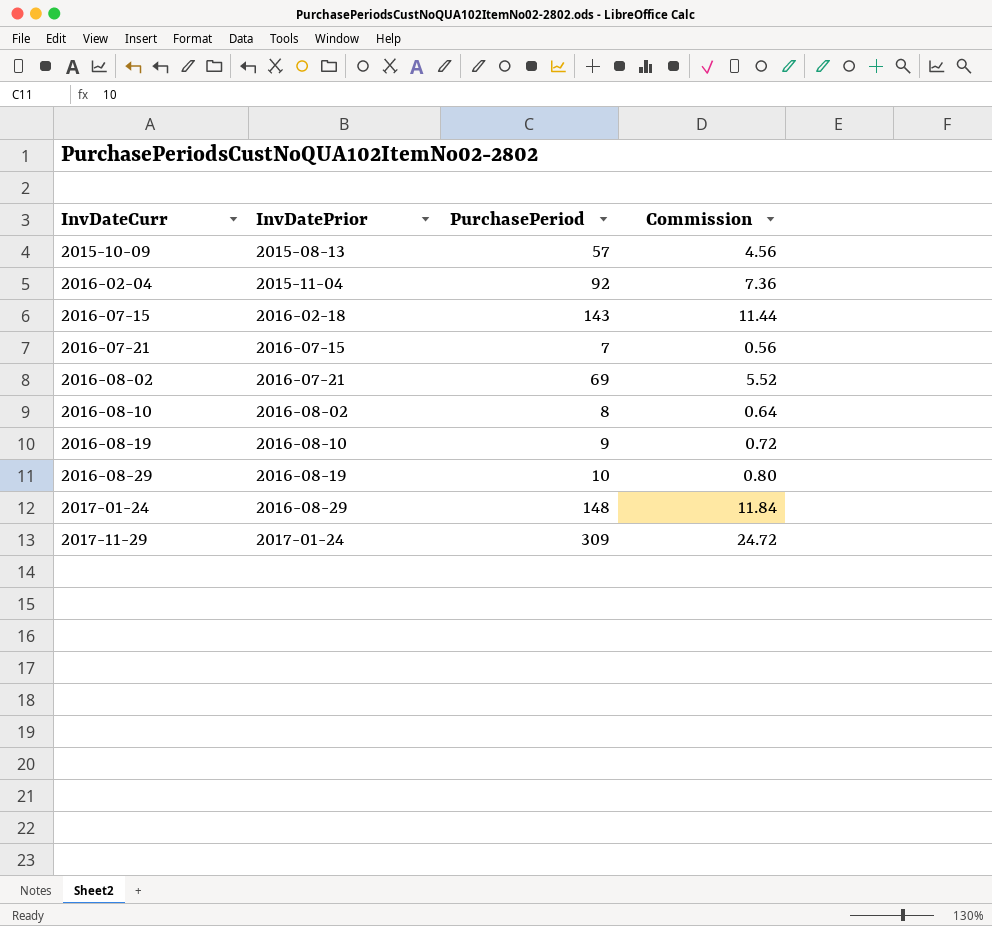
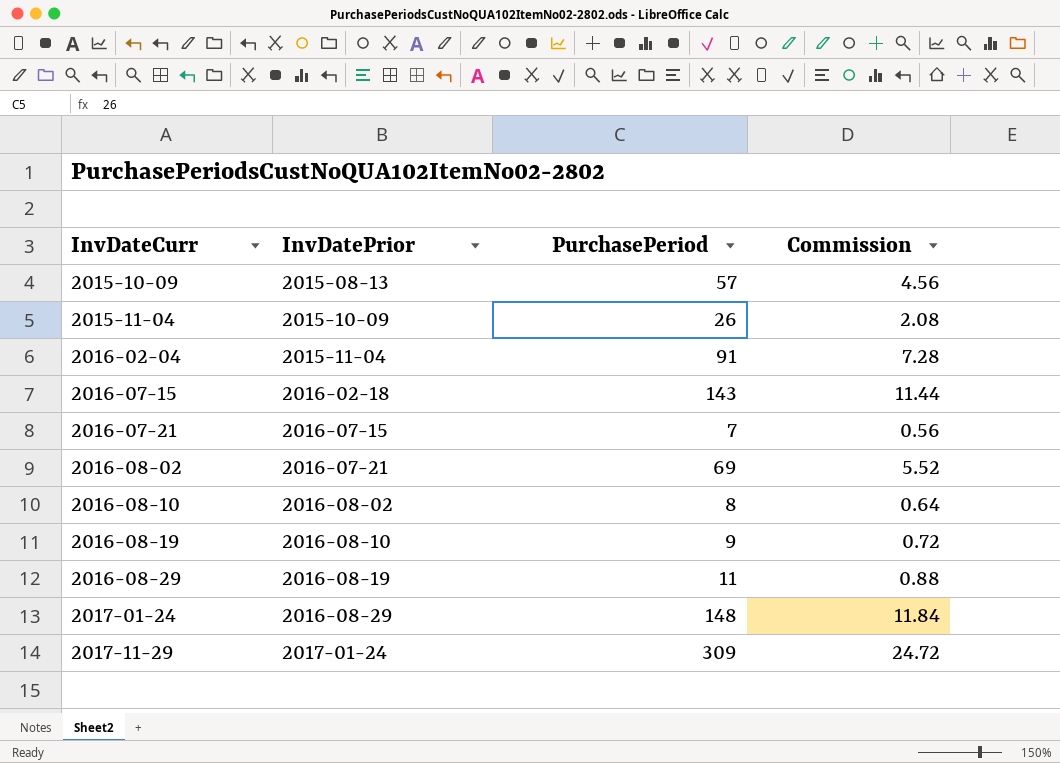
row 2015-11-04: none -> 2015-10-09 | 26 | 2.08
2016-02-04 | PurchasePeriod: 92 -> 91
2016-02-04 | Commission: 7.36 -> 7.28
2016-08-29 | PurchasePeriod: 10 -> 11
2016-08-29 | Commission: 0.80 -> 0.88

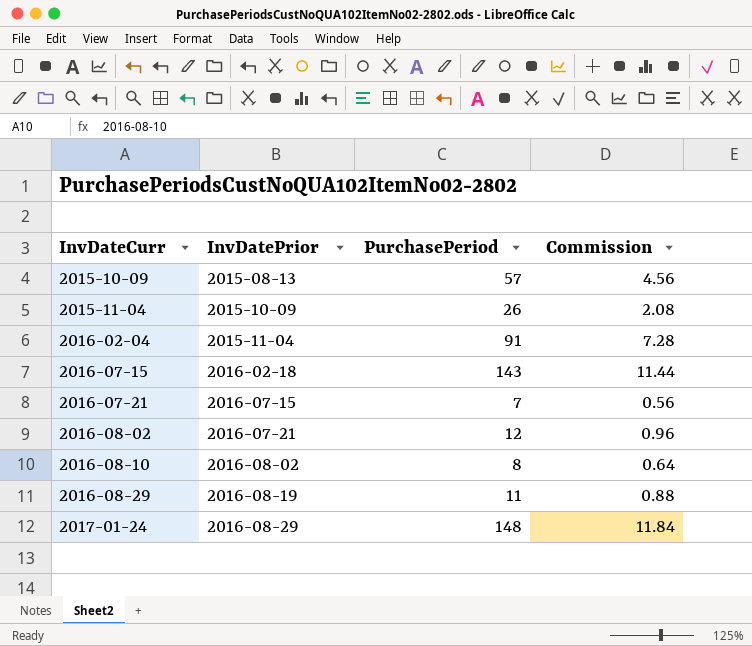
row 2016-08-19: 2016-08-10 | 9 | 0.72 -> none
row 2017-11-29: 2017-01-24 | 309 | 24.72 -> none
2016-08-02 | PurchasePeriod: 69 -> 12
2016-08-02 | Commission: 5.52 -> 0.96

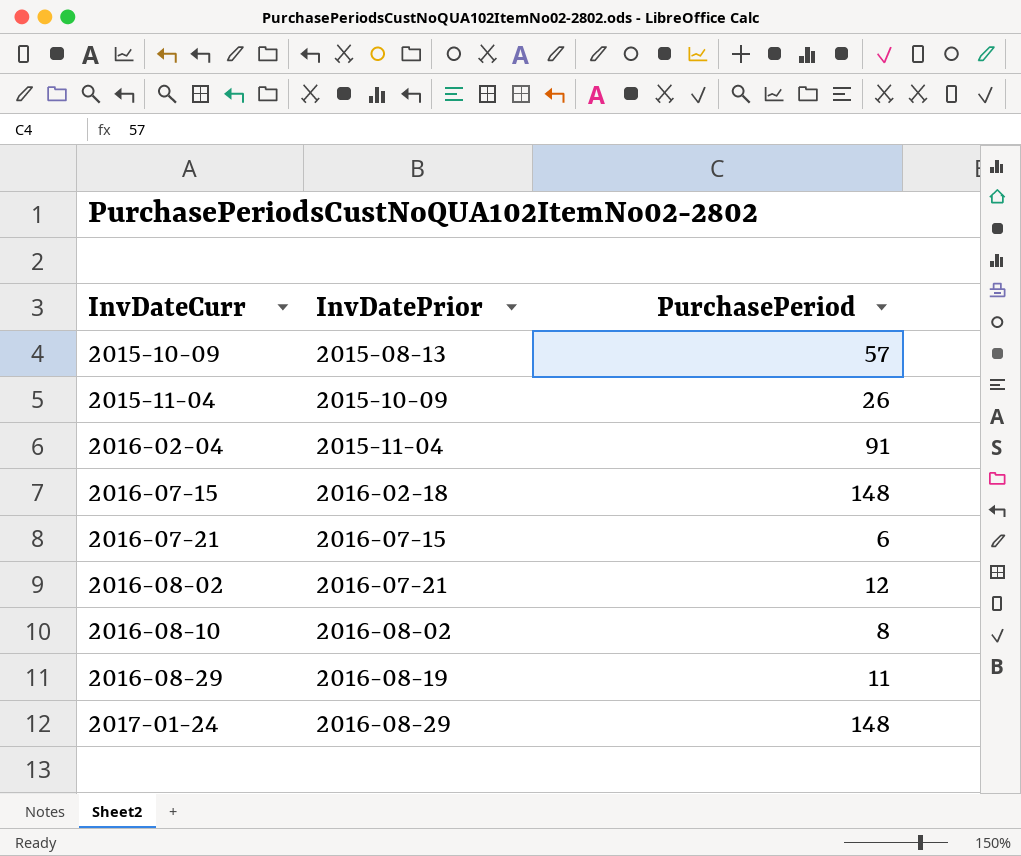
column Commission | formula: [PurchasePeriod] * 0.08 -> none
2016-07-15 | PurchasePeriod: 143 -> 148
2016-07-21 | PurchasePeriod: 7 -> 6

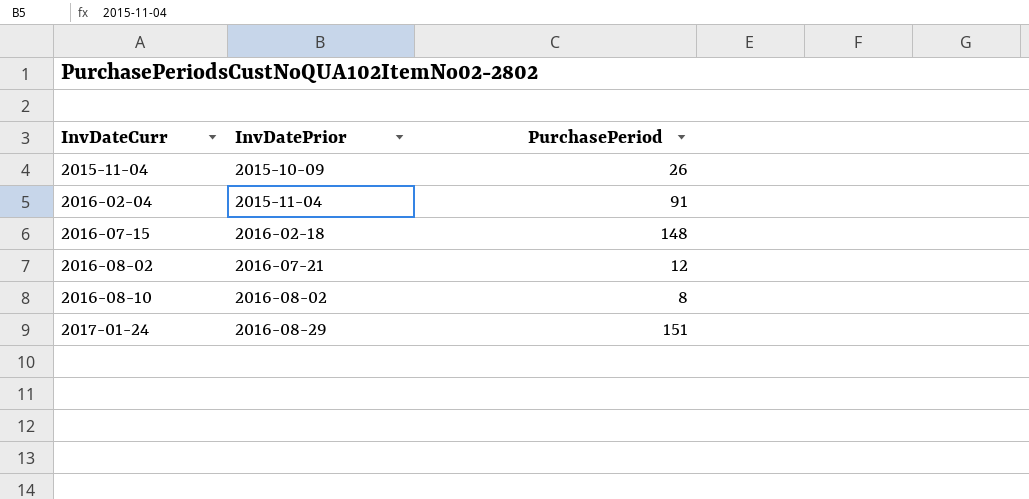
row 2015-10-09: 2015-08-13 | 57 -> none
row 2016-07-21: 2016-07-15 | 6 -> none
row 2016-08-29: 2016-08-19 | 11 -> none
2017-01-24 | PurchasePeriod: 148 -> 151

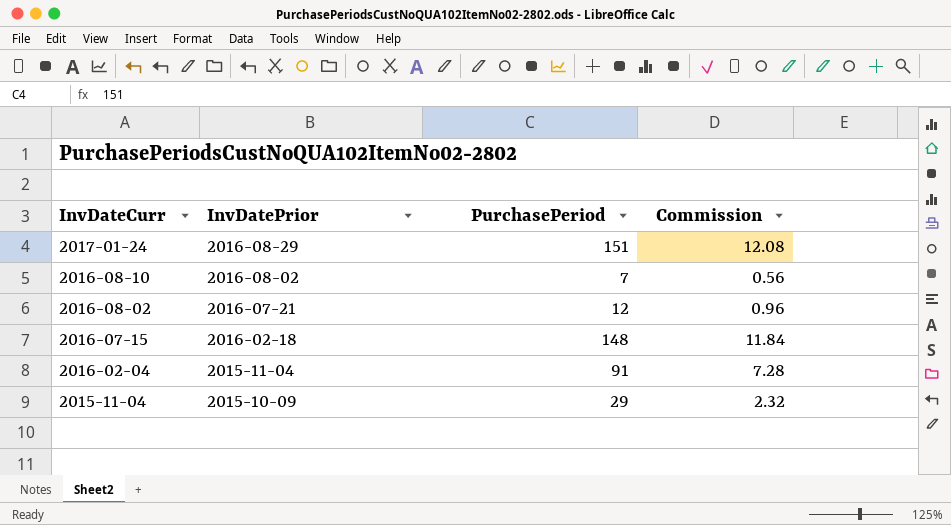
row order: InvDateCurr ascending -> InvDateCurr descending
column Commission | formula: none -> [PurchasePeriod] * 0.08
2016-08-10 | PurchasePeriod: 8 -> 7
2015-11-04 | PurchasePeriod: 26 -> 29

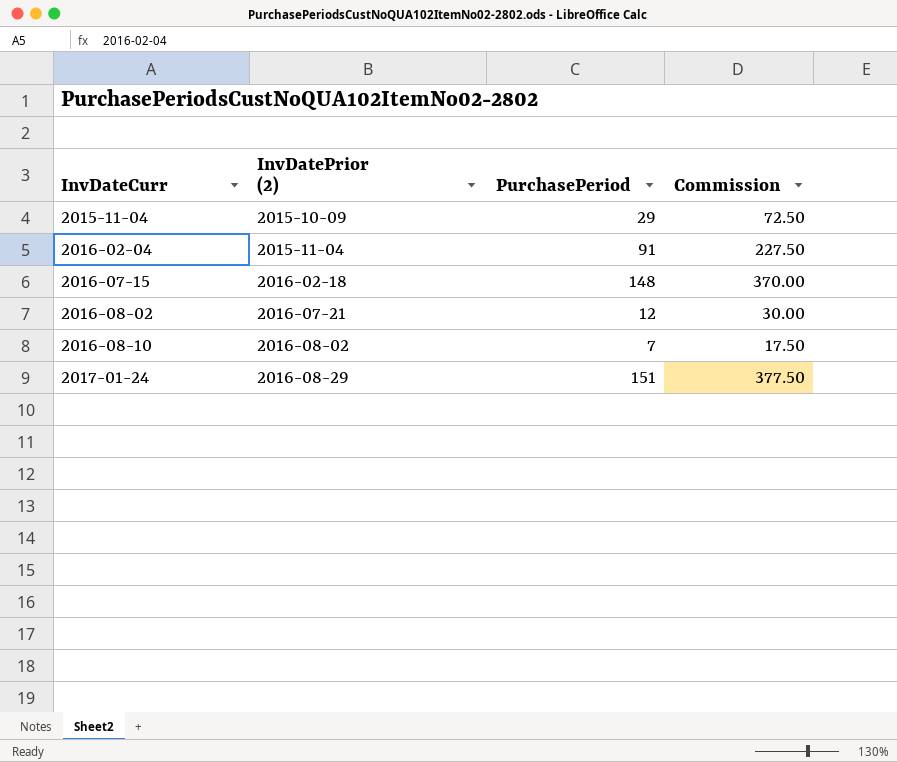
row order: InvDateCurr descending -> InvDateCurr ascending
column name: InvDatePrior -> InvDatePrior (2)
column Commission | formula: [PurchasePeriod] * 0.08 -> [PurchasePeriod] * 2.5

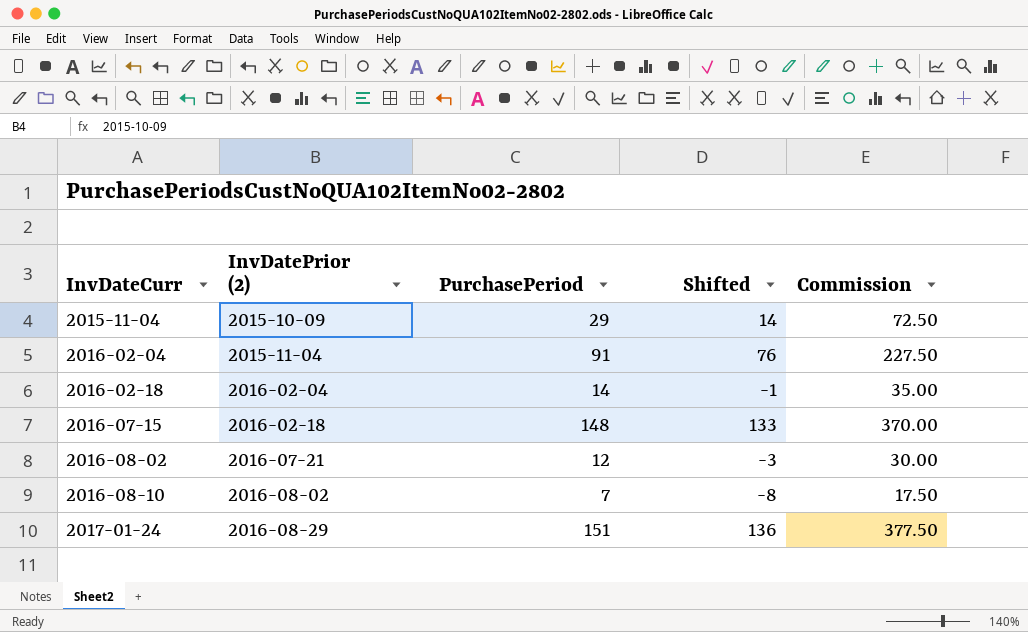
column Shifted | formula: none -> [PurchasePeriod] - 15
row 2016-02-18: none -> 2016-02-04 | 14 | -1 | 35.00

